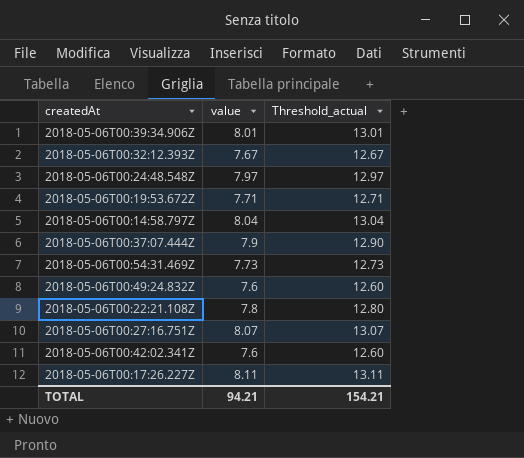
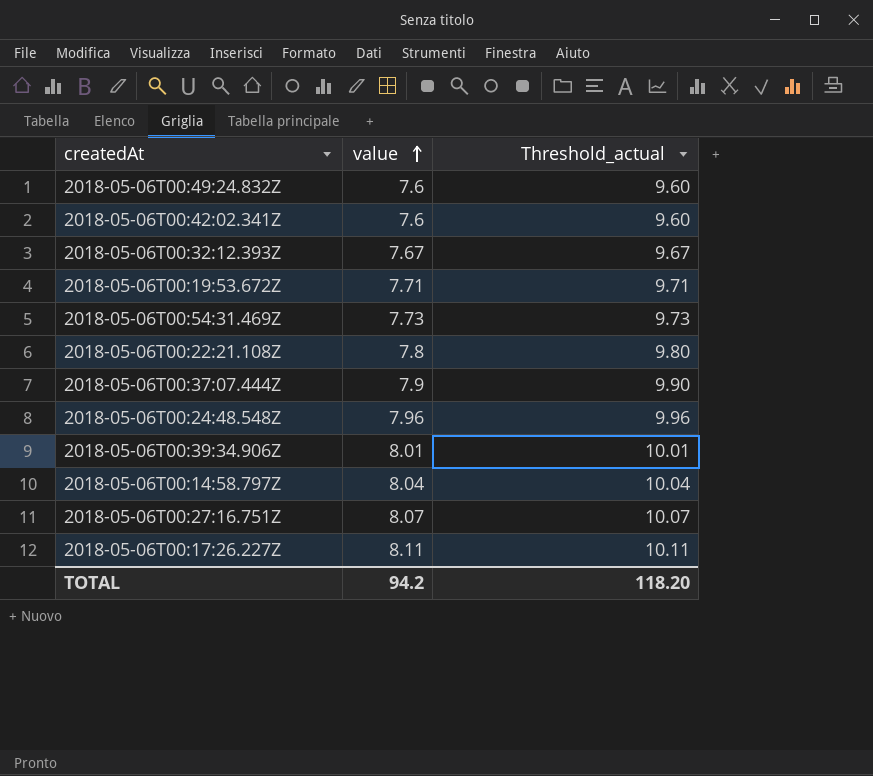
row order: none -> value ascending
column Threshold_actual | formula: [value] + 5 -> [value] + 2
2018-05-06T00:24:48.548Z | value: 7.97 -> 7.96
TOTAL | value: 94.21 -> 94.2
TOTAL | Threshold_actual: 154.21 -> 118.20

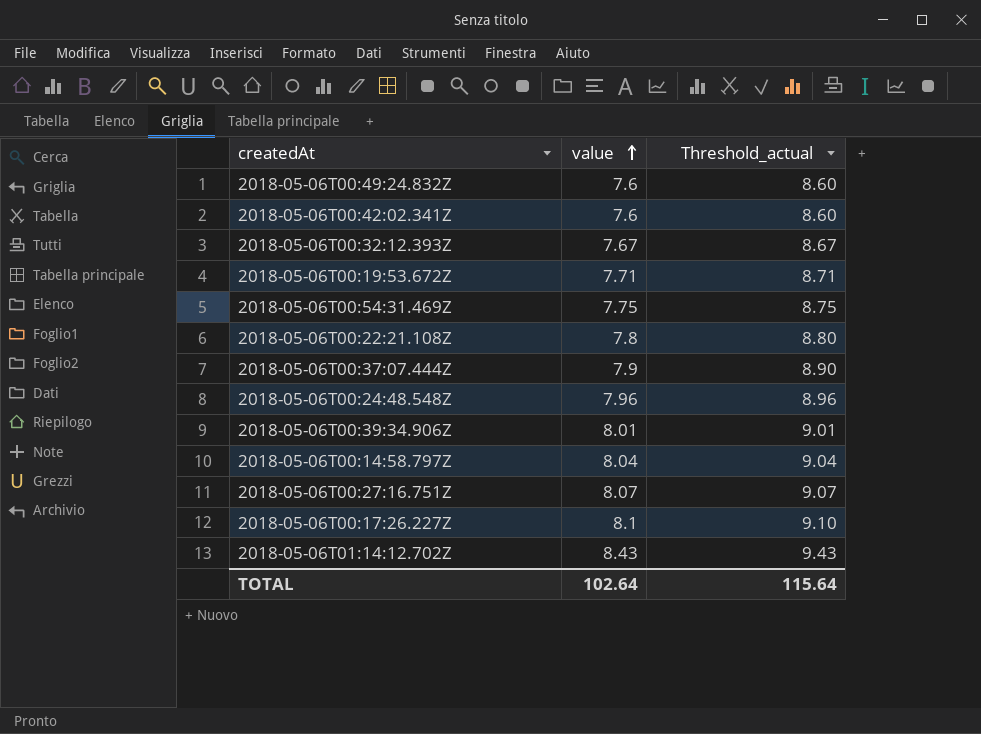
column Threshold_actual | formula: [value] + 2 -> [value] + 1
2018-05-06T00:54:31.469Z | value: 7.73 -> 7.75
2018-05-06T00:17:26.227Z | value: 8.11 -> 8.1
row 2018-05-06T01:14:12.702Z: none -> 8.43 | 9.43
TOTAL | value: 94.2 -> 102.64
TOTAL | Threshold_actual: 118.20 -> 115.64

